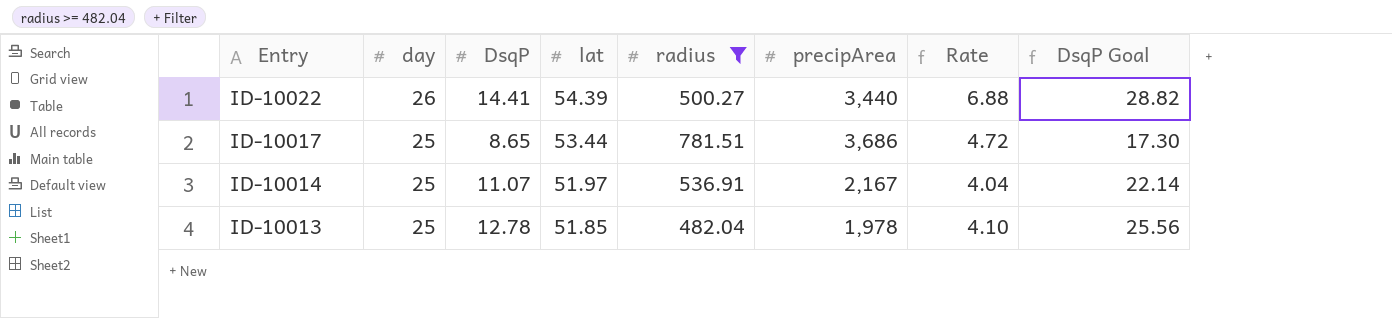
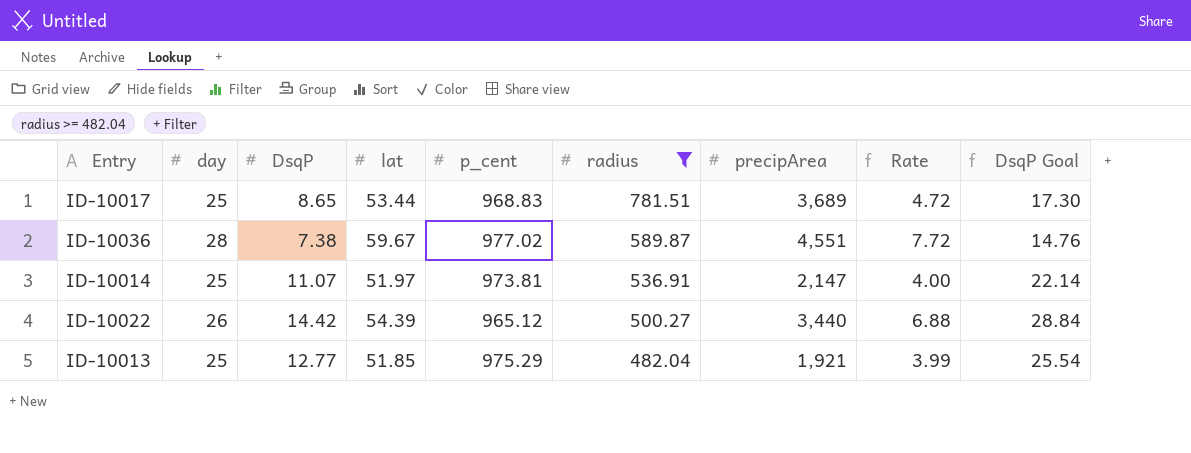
row order: Entry descending -> radius descending
column p_cent | position: none -> 5
ID-10017 | precipArea: 3,686 -> 3,689
row ID-10036: none -> 28 | 7.38 | 59.67 | 977.02 | 589.87 | 4,551 | 7.72 | 14.76
ID-10014 | precipArea: 2,167 -> 2,147
ID-10014 | Rate: 4.04 -> 4.00
ID-10022 | DsqP: 14.41 -> 14.42
ID-10022 | DsqP Goal: 28.82 -> 28.84
ID-10013 | DsqP: 12.78 -> 12.77
ID-10013 | precipArea: 1,978 -> 1,921
ID-10013 | Rate: 4.10 -> 3.99
ID-10013 | DsqP Goal: 25.56 -> 25.54

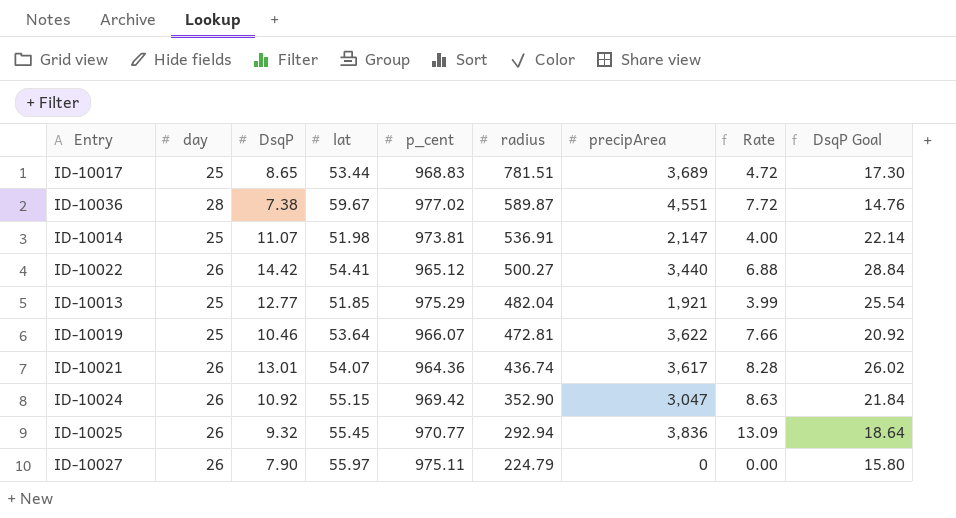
filter: radius >= 482.04 -> none
ID-10014 | lat: 51.97 -> 51.98
ID-10022 | lat: 54.39 -> 54.41

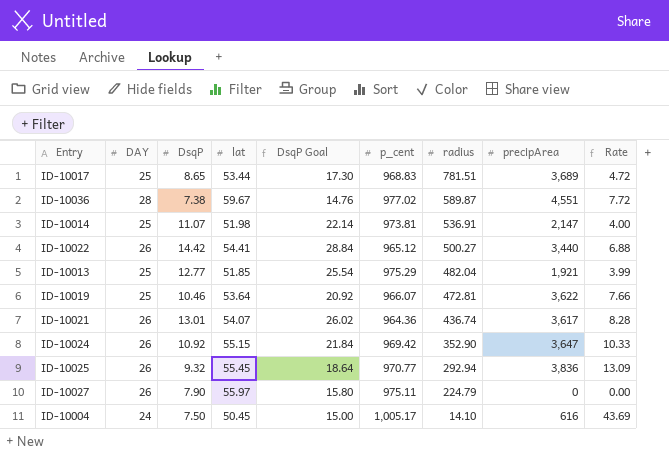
column name: day -> DAY
column DsqP Goal | position: 9 -> 5
ID-10024 | precipArea: 3,047 -> 3,647
ID-10024 | Rate: 8.63 -> 10.33
row ID-10004: none -> 24 | 7.50 | 50.45 | 15.00 | 1,005.17 | 14.10 | 616 | 43.69

